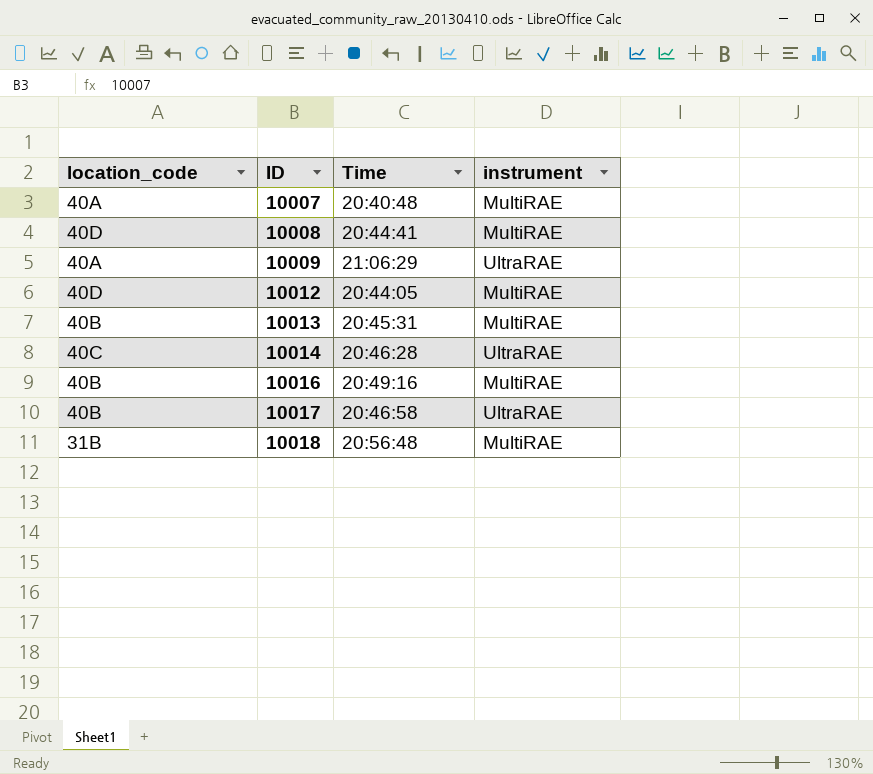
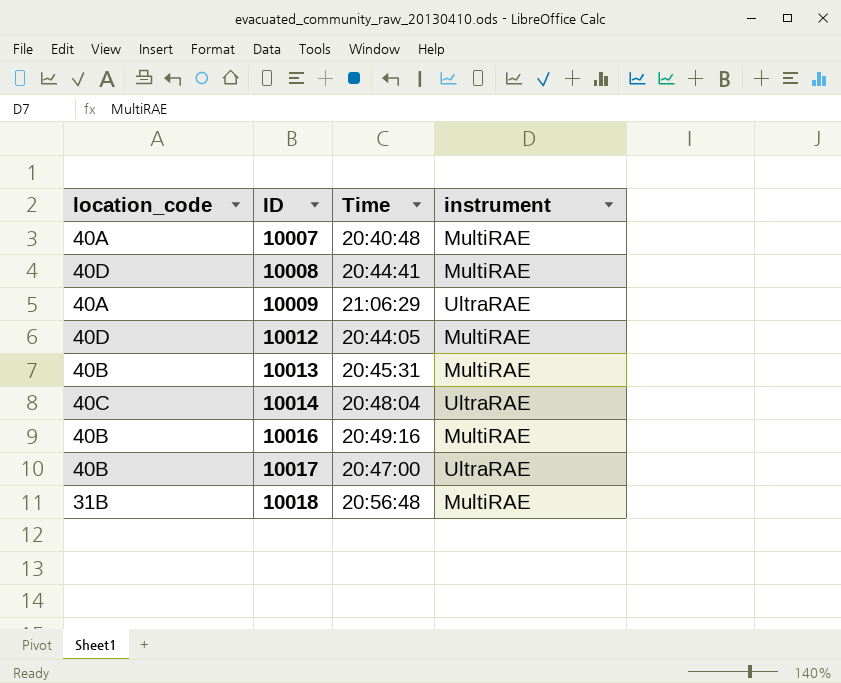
10014 | Time: 20:46:28 -> 20:48:04
10017 | Time: 20:46:58 -> 20:47:00

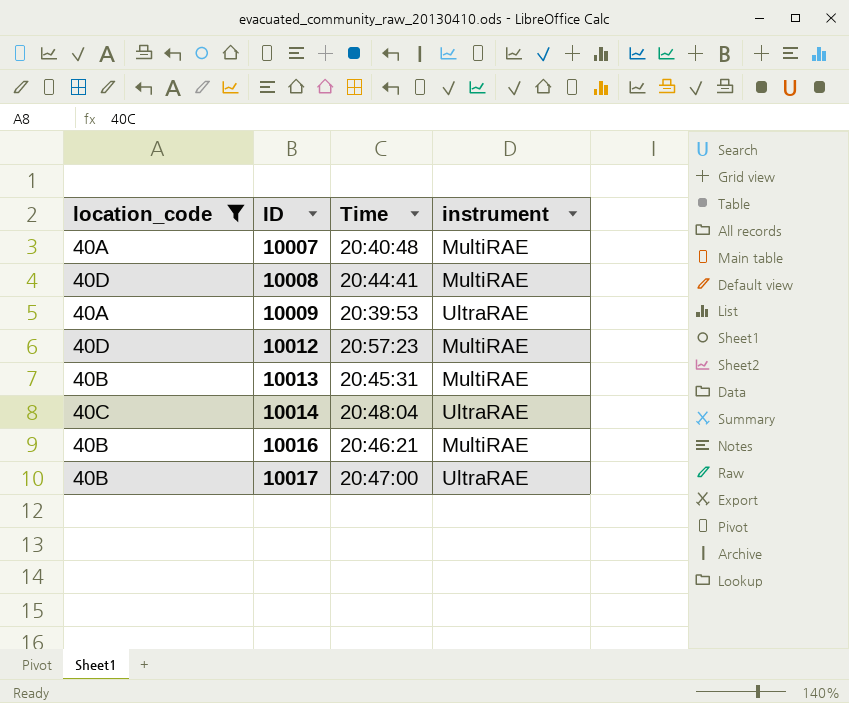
filter: none -> location_code != 31B
10009 | Time: 21:06:29 -> 20:39:53
10012 | Time: 20:44:05 -> 20:57:23
10016 | Time: 20:49:16 -> 20:46:21

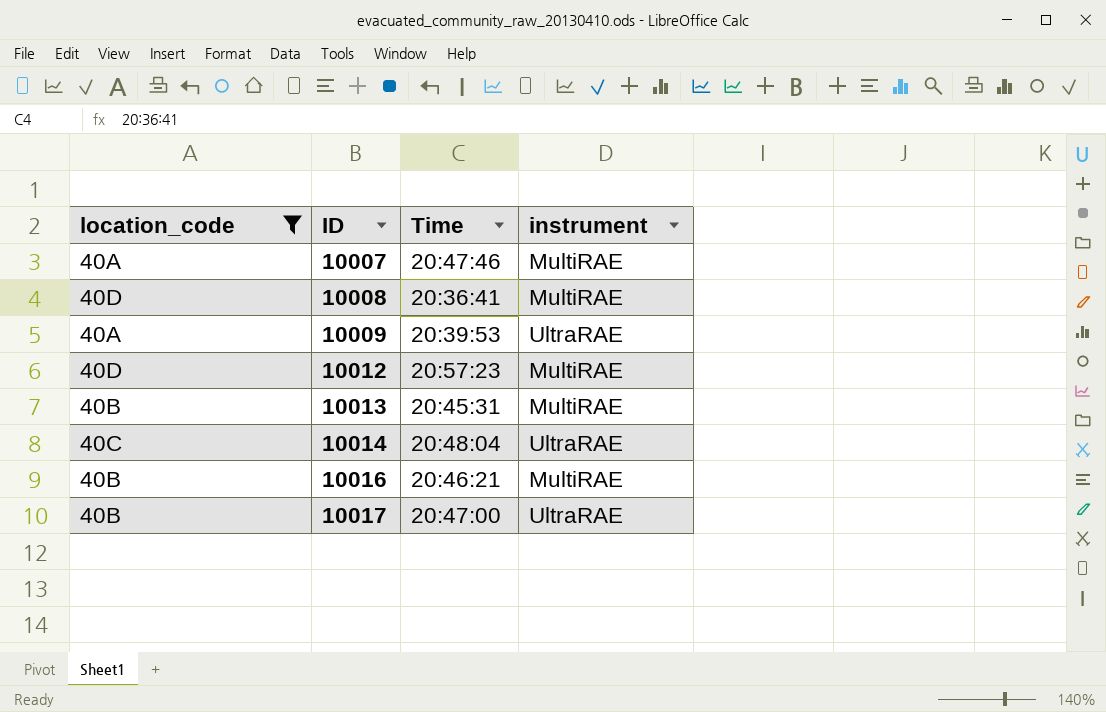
10007 | Time: 20:40:48 -> 20:47:46
10008 | Time: 20:44:41 -> 20:36:41

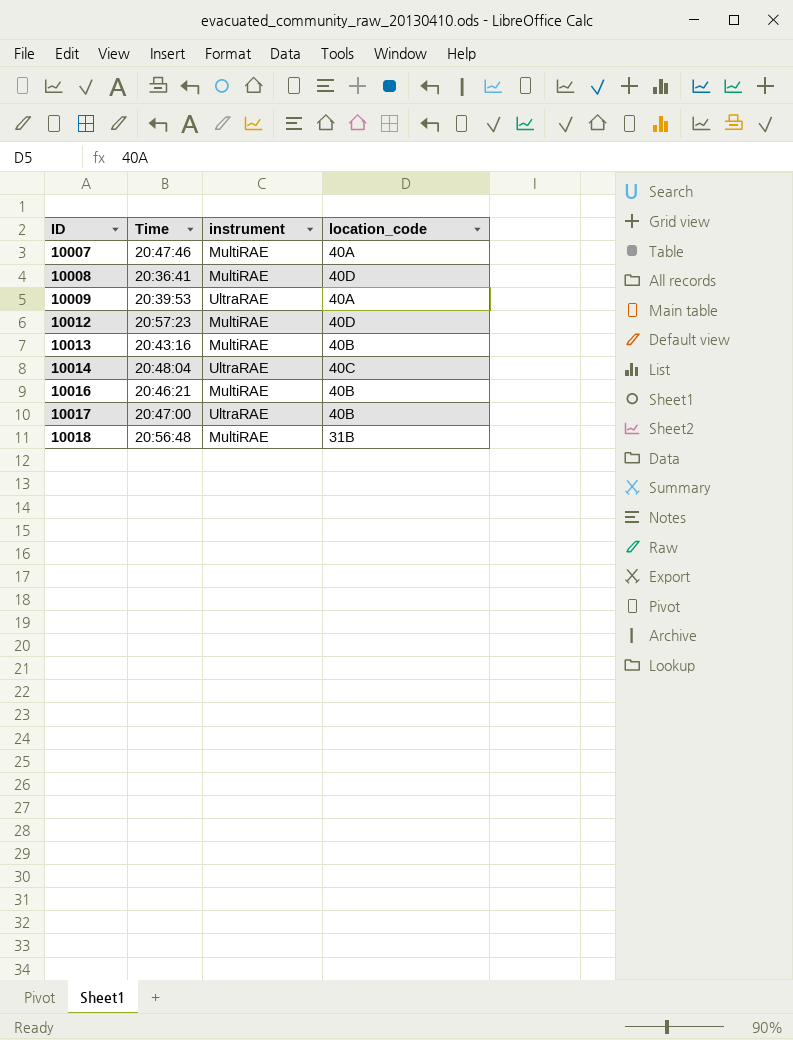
filter: location_code != 31B -> none
column location_code | position: 1 -> 4
10013 | Time: 20:45:31 -> 20:43:16

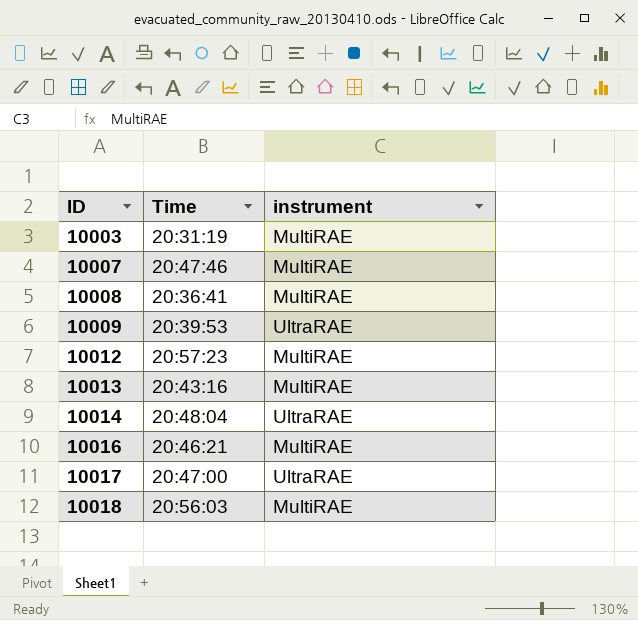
column location_code | position: 4 -> none
row 10003: none -> 20:31:19 | MultiRAE
10018 | Time: 20:56:48 -> 20:56:03

